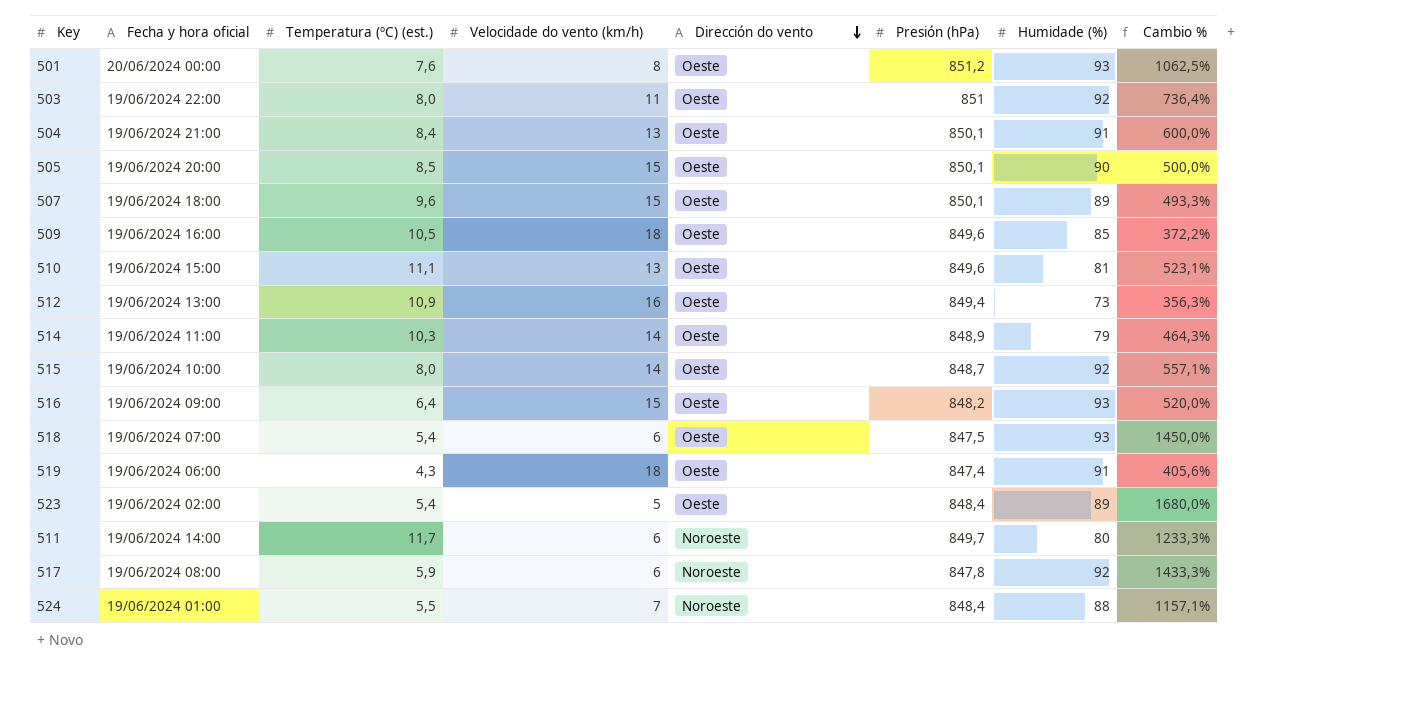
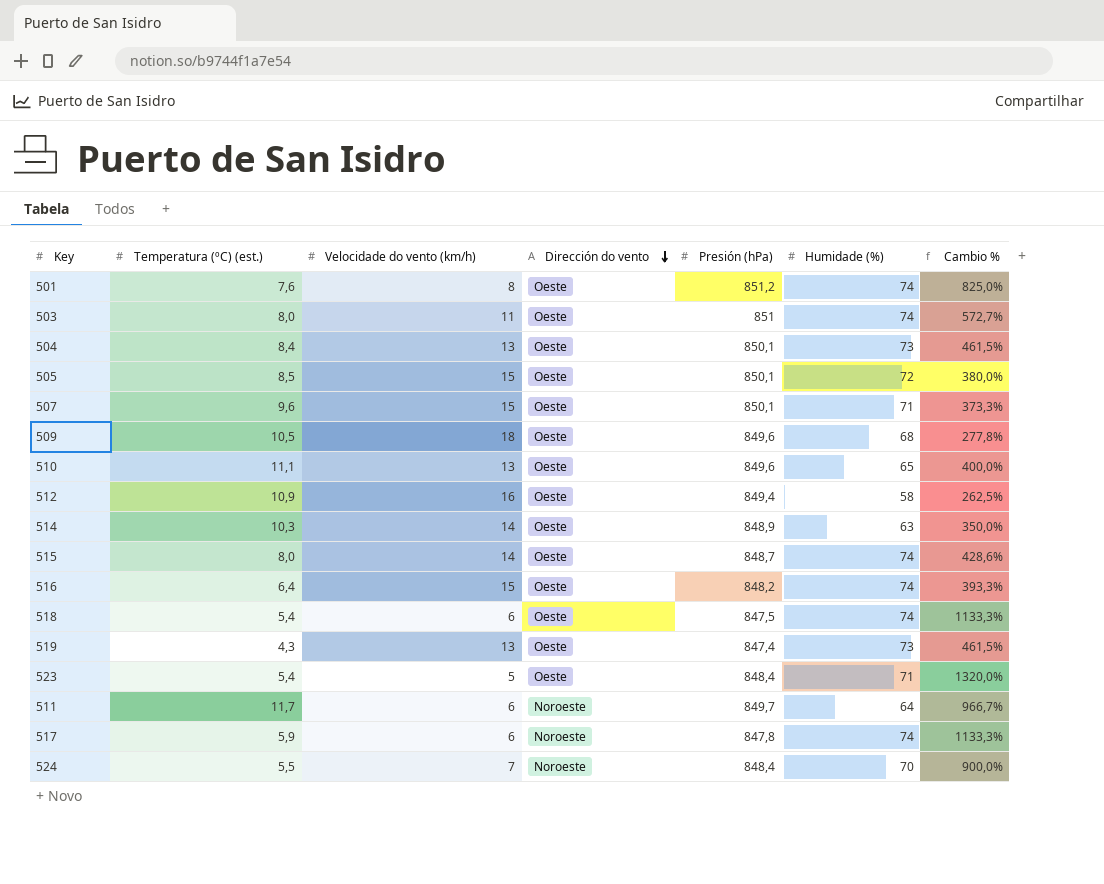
column Fecha y hora oficial | position: 2 -> none
501 | Humidade (%): 93 -> 74
501 | Cambio %: 1062,5% -> 825,0%
503 | Humidade (%): 92 -> 74
503 | Cambio %: 736,4% -> 572,7%
504 | Humidade (%): 91 -> 73
504 | Cambio %: 600,0% -> 461,5%
505 | Humidade (%): 90 -> 72
505 | Cambio %: 500,0% -> 380,0%
507 | Humidade (%): 89 -> 71
507 | Cambio %: 493,3% -> 373,3%
509 | Humidade (%): 85 -> 68
509 | Cambio %: 372,2% -> 277,8%
510 | Humidade (%): 81 -> 65
510 | Cambio %: 523,1% -> 400,0%
512 | Humidade (%): 73 -> 58
512 | Cambio %: 356,3% -> 262,5%
514 | Humidade (%): 79 -> 63
514 | Cambio %: 464,3% -> 350,0%
515 | Humidade (%): 92 -> 74
515 | Cambio %: 557,1% -> 428,6%
516 | Humidade (%): 93 -> 74
516 | Cambio %: 520,0% -> 393,3%
518 | Humidade (%): 93 -> 74
518 | Cambio %: 1450,0% -> 1133,3%
519 | Velocidade do vento (km/h): 18 -> 13
519 | Humidade (%): 91 -> 73
519 | Cambio %: 405,6% -> 461,5%
523 | Humidade (%): 89 -> 71
523 | Cambio %: 1680,0% -> 1320,0%
511 | Humidade (%): 80 -> 64
511 | Cambio %: 1233,3% -> 966,7%
517 | Humidade (%): 92 -> 74
517 | Cambio %: 1433,3% -> 1133,3%
524 | Humidade (%): 88 -> 70
524 | Cambio %: 1157,1% -> 900,0%

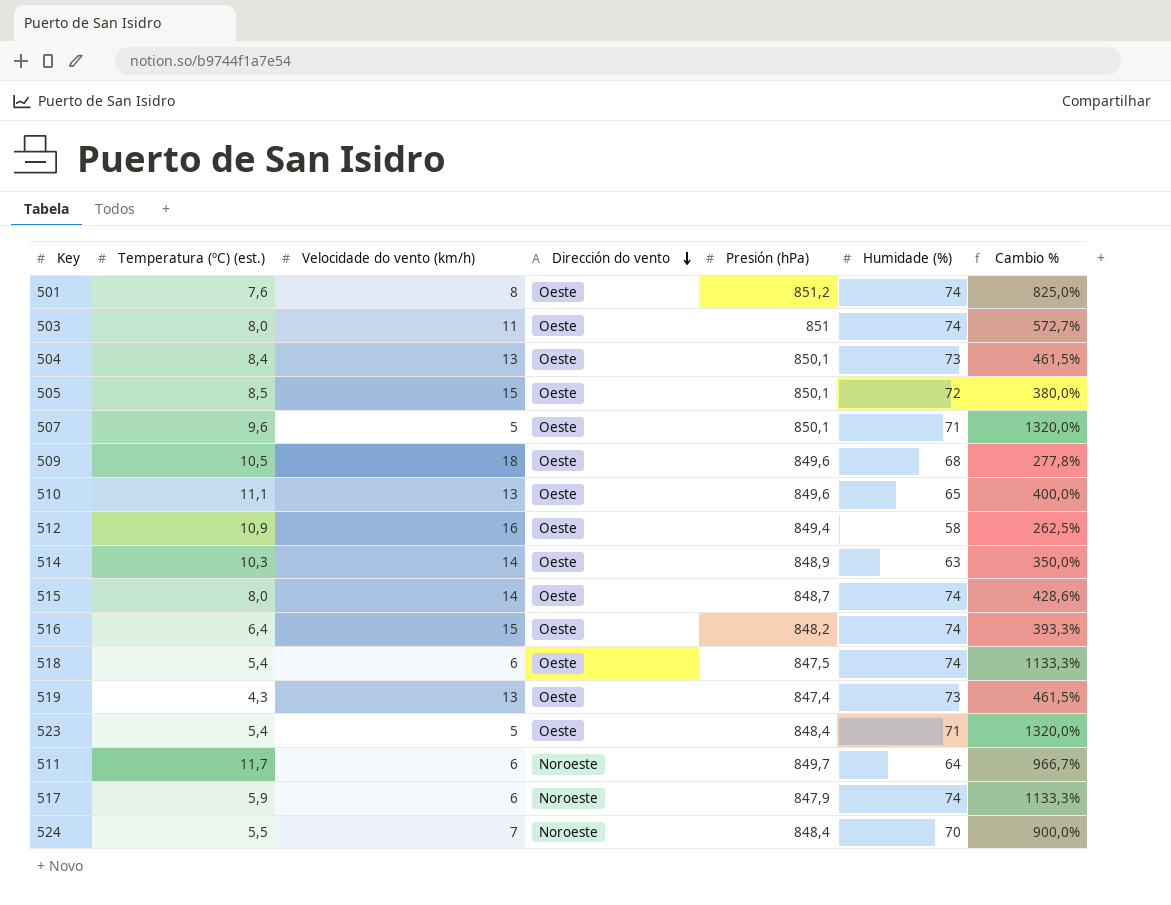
507 | Velocidade do vento (km/h): 15 -> 5
507 | Cambio %: 373,3% -> 1320,0%
517 | Presión (hPa): 847,8 -> 847,9

